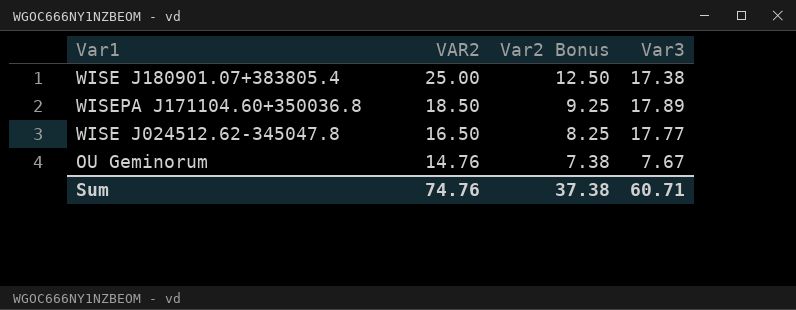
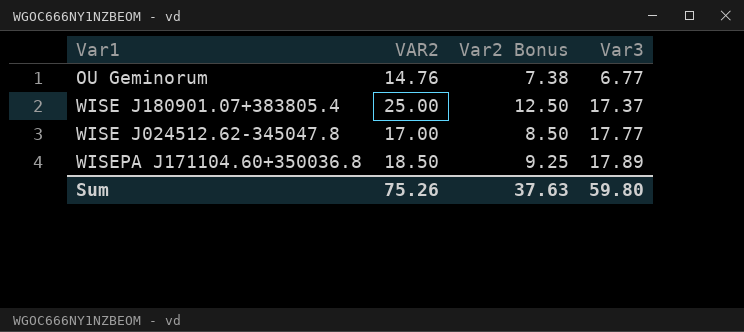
row order: VAR2 descending -> Var3 ascending
OU Geminorum | Var3: 7.67 -> 6.77
WISE J180901.07+383805.4 | Var3: 17.38 -> 17.37
WISE J024512.62-345047.8 | VAR2: 16.50 -> 17.00
WISE J024512.62-345047.8 | Var2 Bonus: 8.25 -> 8.50
Sum | VAR2: 74.76 -> 75.26
Sum | Var2 Bonus: 37.38 -> 37.63
Sum | Var3: 60.71 -> 59.80

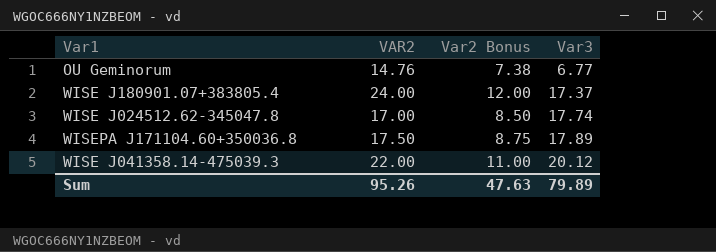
WISE J180901.07+383805.4 | VAR2: 25.00 -> 24.00
WISE J180901.07+383805.4 | Var2 Bonus: 12.50 -> 12.00
WISE J024512.62-345047.8 | Var3: 17.77 -> 17.74
WISEPA J171104.60+350036.8 | VAR2: 18.50 -> 17.50
WISEPA J171104.60+350036.8 | Var2 Bonus: 9.25 -> 8.75
row WISE J041358.14-475039.3: none -> 22.00 | 11.00 | 20.12
Sum | VAR2: 75.26 -> 95.26
Sum | Var2 Bonus: 37.63 -> 47.63
Sum | Var3: 59.80 -> 79.89

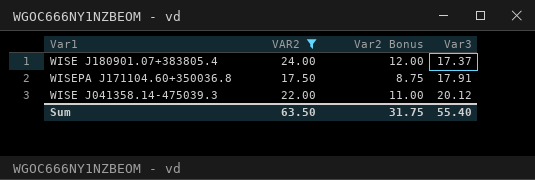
filter: none -> VAR2 >= 17.50
WISEPA J171104.60+350036.8 | Var3: 17.89 -> 17.91
Sum | VAR2: 95.26 -> 63.50
Sum | Var2 Bonus: 47.63 -> 31.75
Sum | Var3: 79.89 -> 55.40

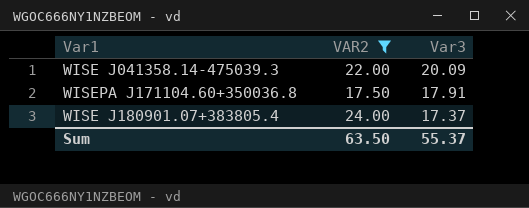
row order: Var3 ascending -> Var3 descending
column Var2 Bonus | formula: [VAR2] * 0.5 -> none
WISE J041358.14-475039.3 | Var3: 20.12 -> 20.09
Sum | Var3: 55.40 -> 55.37

